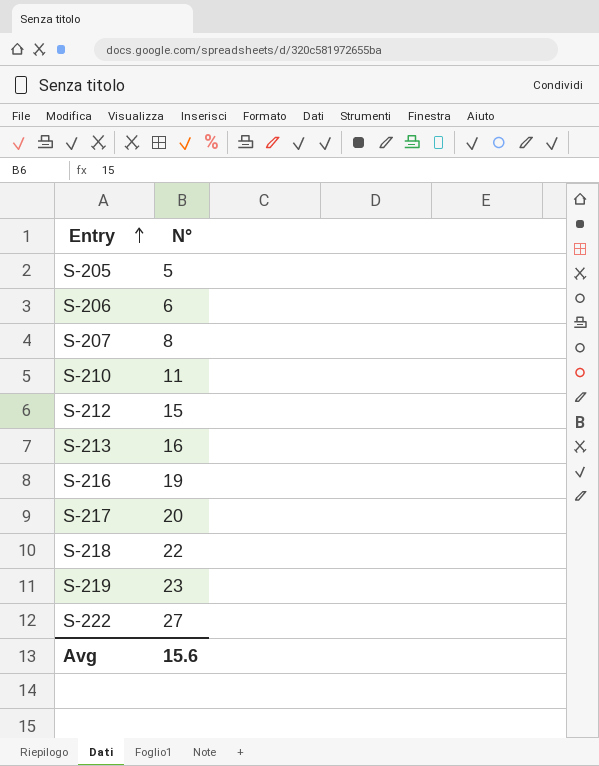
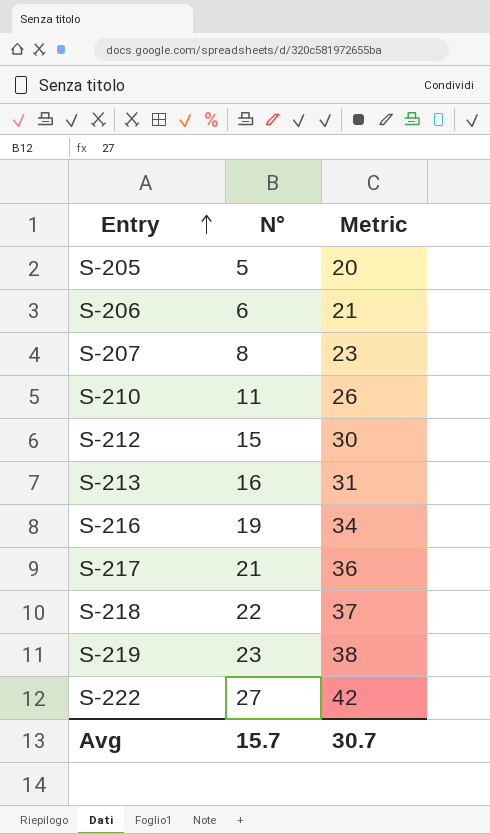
column Metric | formula: none -> [N°] + 15
S-217 | N°: 20 -> 21
Avg | N°: 15.6 -> 15.7

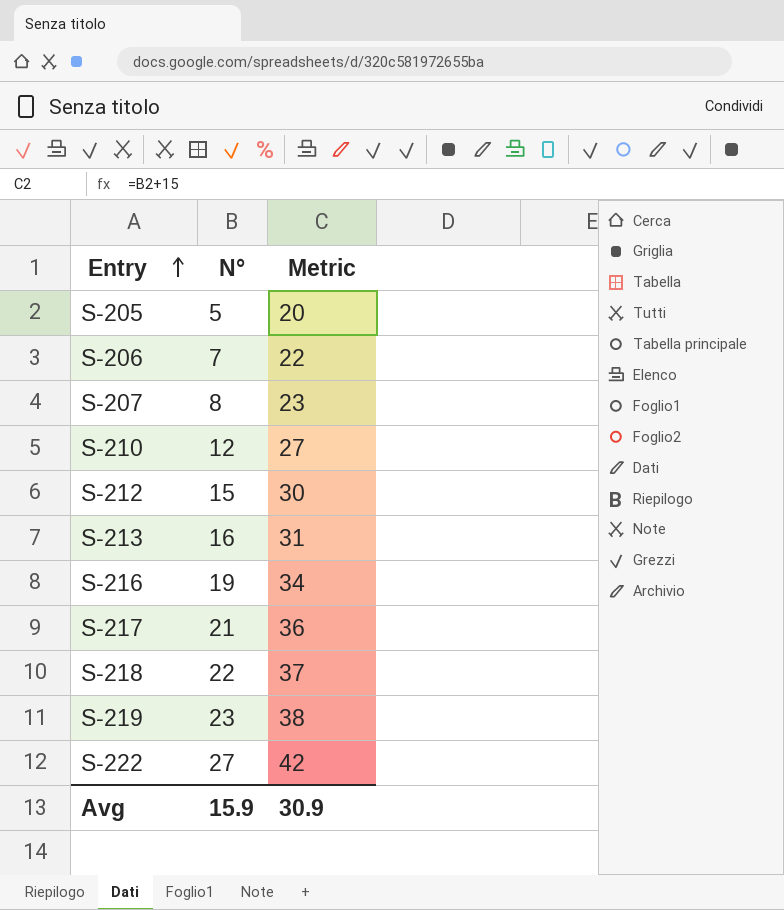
S-206 | N°: 6 -> 7
S-206 | Metric: 21 -> 22
S-210 | N°: 11 -> 12
S-210 | Metric: 26 -> 27
Avg | N°: 15.7 -> 15.9
Avg | Metric: 30.7 -> 30.9

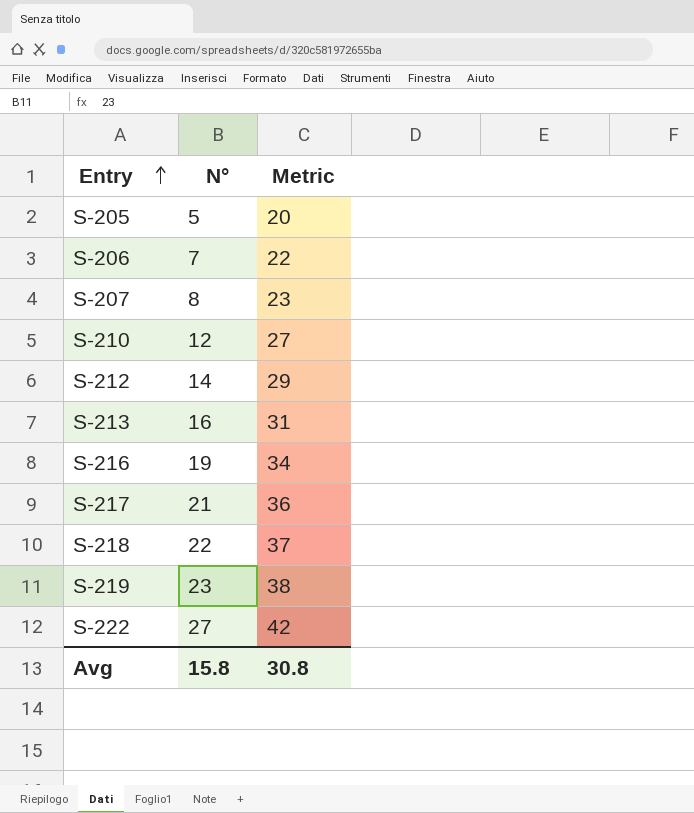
S-212 | N°: 15 -> 14
S-212 | Metric: 30 -> 29
Avg | N°: 15.9 -> 15.8
Avg | Metric: 30.9 -> 30.8

